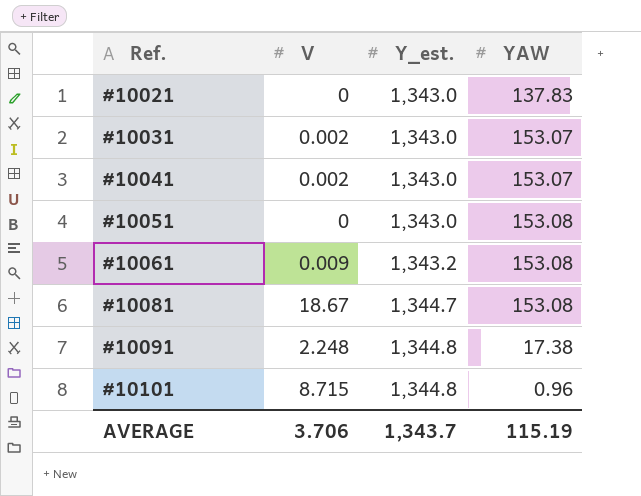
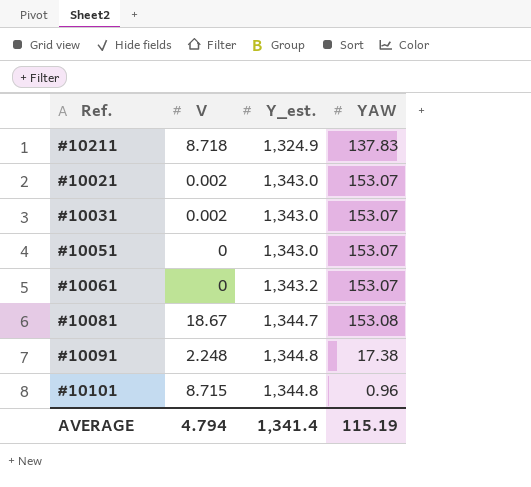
row #10041: 0.002 | 1,343.0 | 153.07 -> none
row #10211: none -> 8.718 | 1,324.9 | 137.83
#10021 | V: 0 -> 0.002
#10021 | YAW: 137.83 -> 153.07
#10051 | YAW: 153.08 -> 153.07
#10061 | V: 0.009 -> 0
#10061 | YAW: 153.08 -> 153.07
AVERAGE | V: 3.706 -> 4.794
AVERAGE | Y_est.: 1,343.7 -> 1,341.4

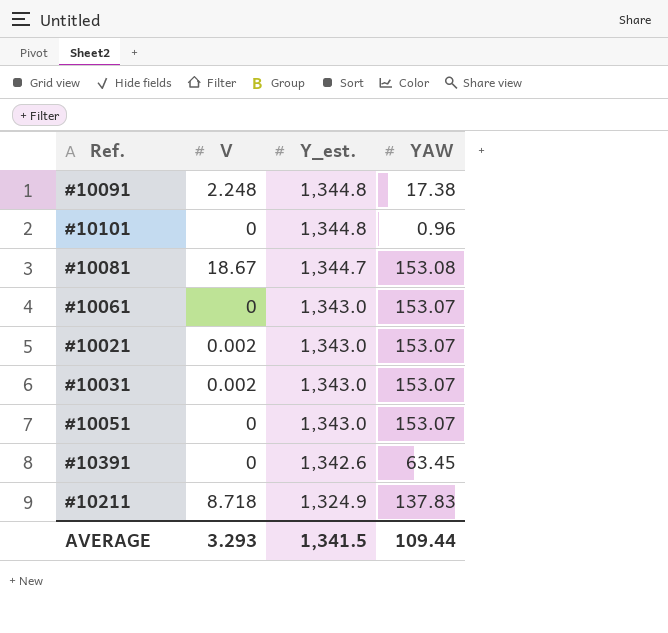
row order: Y_est. ascending -> Y_est. descending
#10101 | V: 8.715 -> 0
#10061 | Y_est.: 1,343.2 -> 1,343.0
row #10391: none -> 0 | 1,342.6 | 63.45
AVERAGE | V: 4.794 -> 3.293
AVERAGE | Y_est.: 1,341.4 -> 1,341.5
AVERAGE | YAW: 115.19 -> 109.44

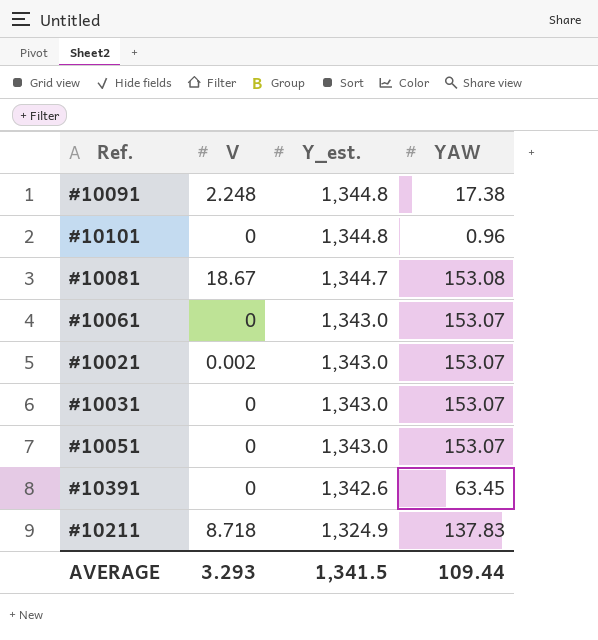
#10031 | V: 0.002 -> 0

